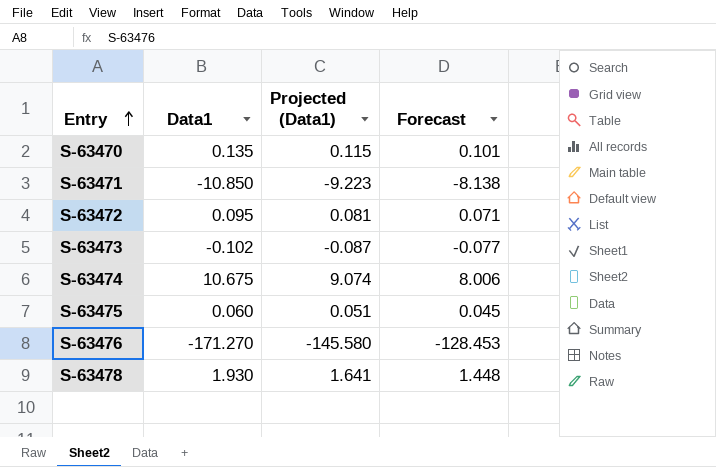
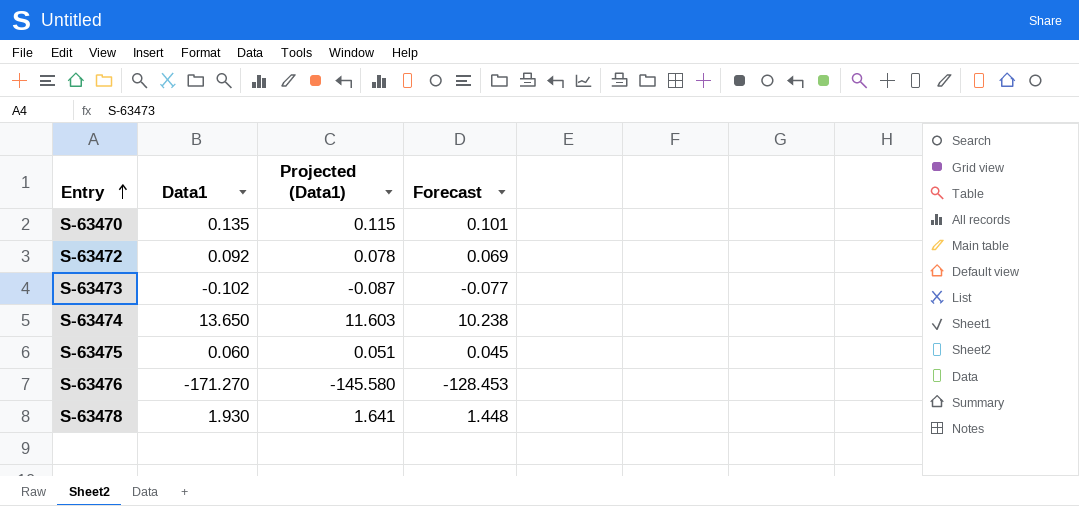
row S-63471: -10.850 | -9.223 | -8.138 -> none
S-63472 | Data1: 0.095 -> 0.092
S-63472 | Projected (Data1): 0.081 -> 0.078
S-63472 | Forecast: 0.071 -> 0.069
S-63474 | Data1: 10.675 -> 13.650
S-63474 | Projected (Data1): 9.074 -> 11.603
S-63474 | Forecast: 8.006 -> 10.238

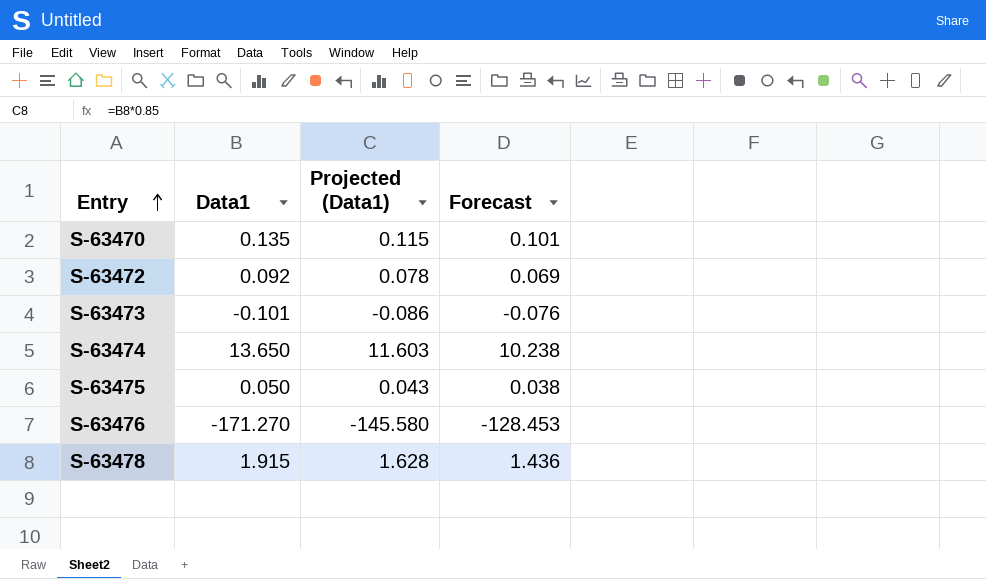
S-63473 | Data1: -0.102 -> -0.101
S-63473 | Projected (Data1): -0.087 -> -0.086
S-63473 | Forecast: -0.077 -> -0.076
S-63475 | Data1: 0.060 -> 0.050
S-63475 | Projected (Data1): 0.051 -> 0.043
S-63475 | Forecast: 0.045 -> 0.038
S-63478 | Data1: 1.930 -> 1.915
S-63478 | Projected (Data1): 1.641 -> 1.628
S-63478 | Forecast: 1.448 -> 1.436

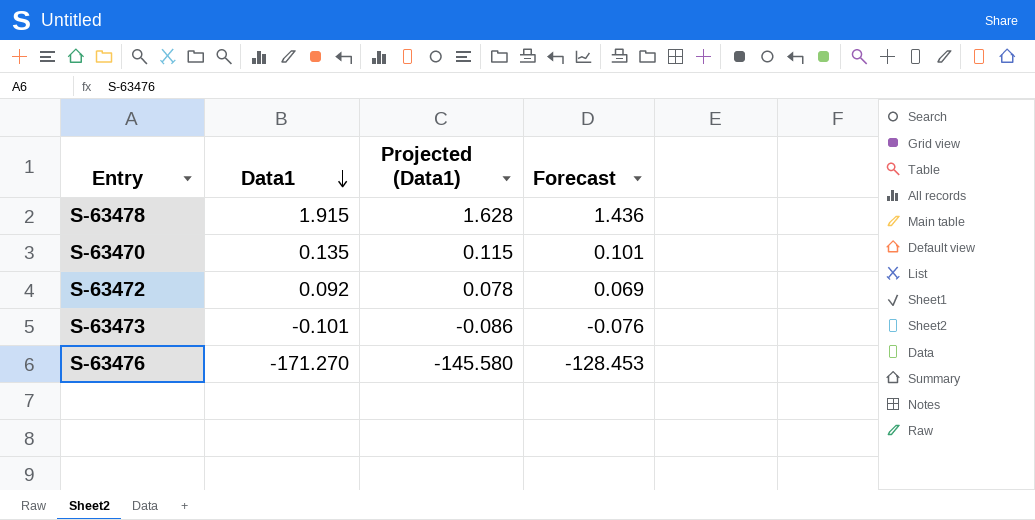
row order: Entry ascending -> Data1 descending
row S-63474: 13.650 | 11.603 | 10.238 -> none
row S-63475: 0.050 | 0.043 | 0.038 -> none

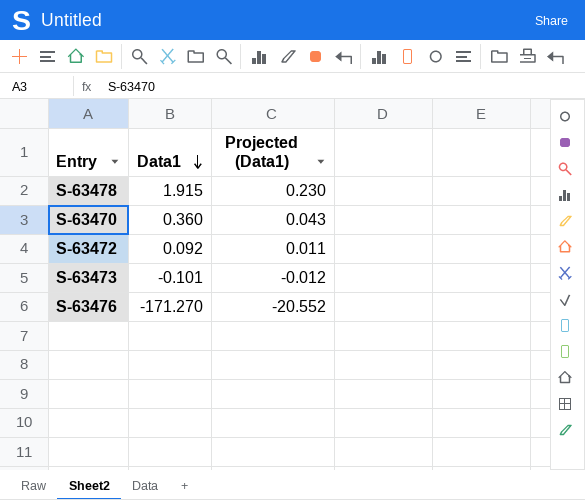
column Forecast | formula: [Data1] * 0.75 -> none
column Projected (Data1) | formula: [Data1] * 0.85 -> [Data1] * 0.12
S-63470 | Data1: 0.135 -> 0.360

